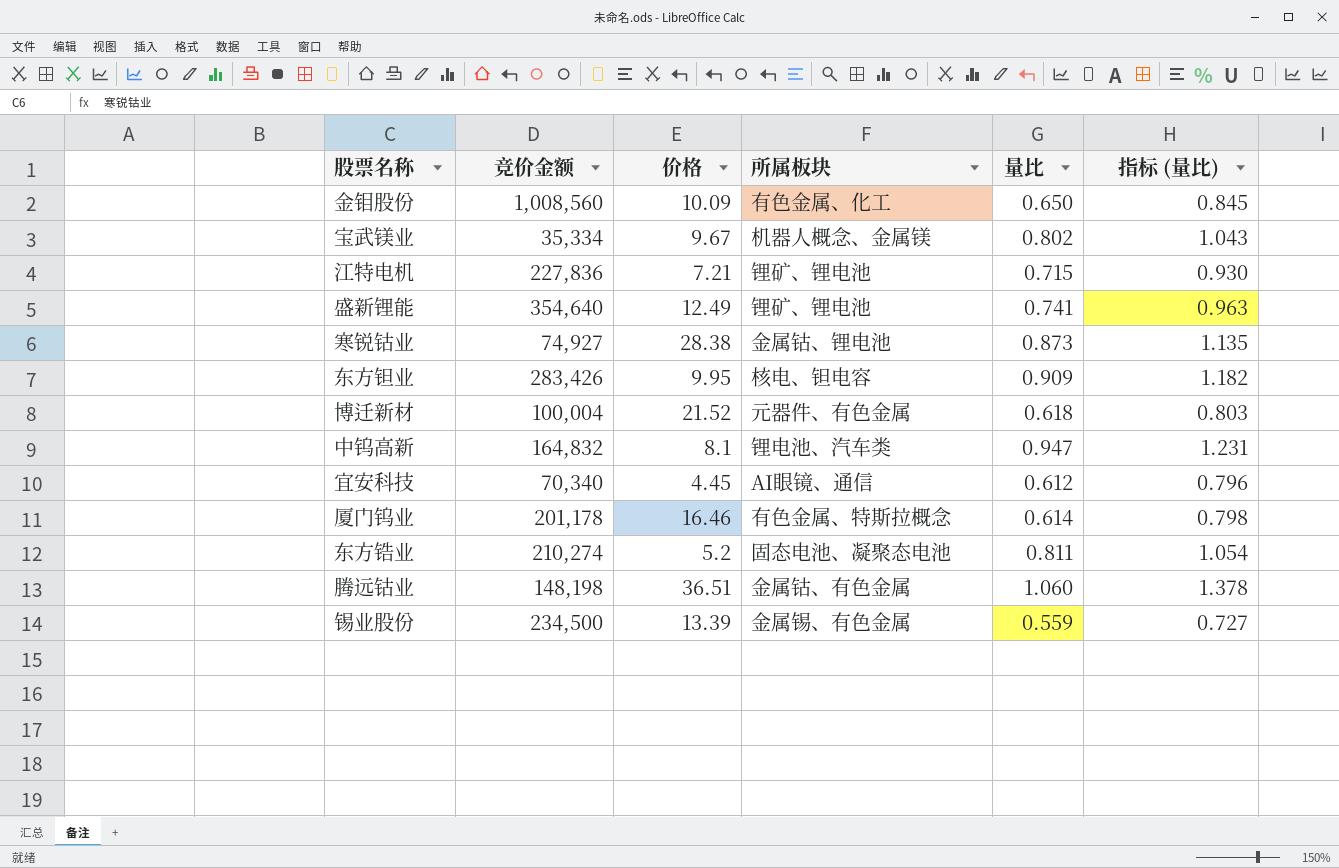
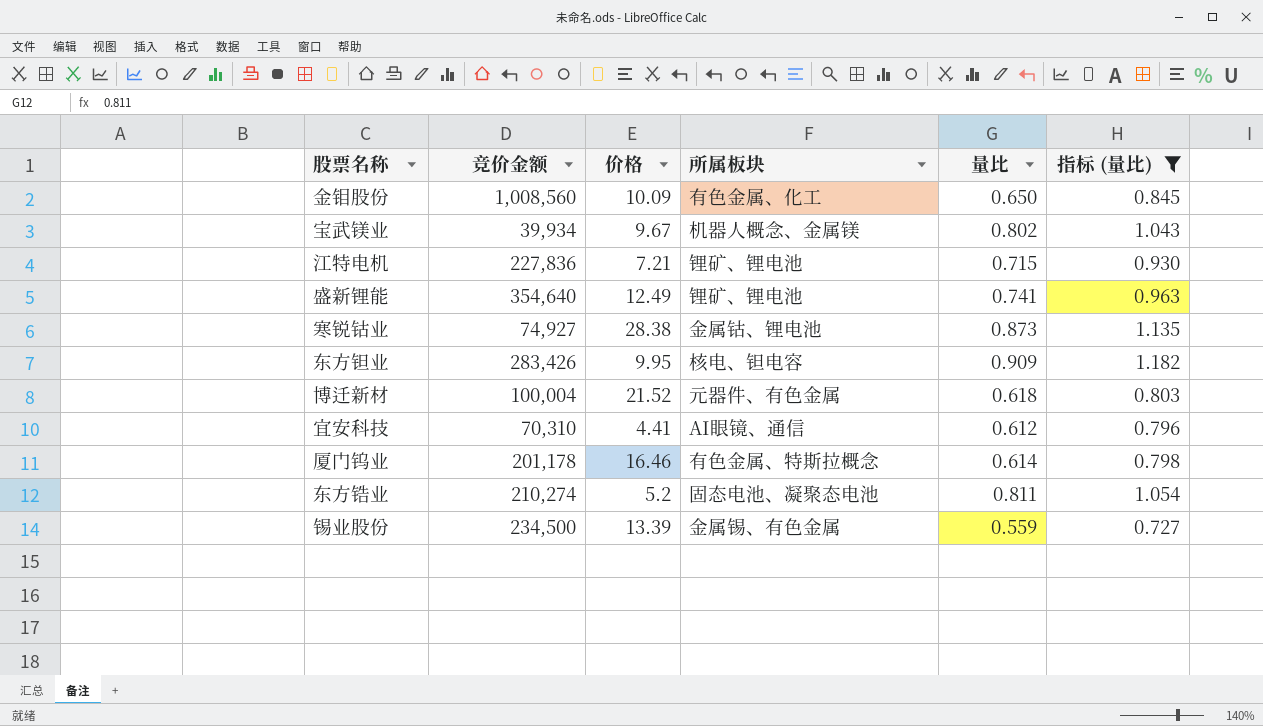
filter: none -> 指标 (量比) <= 1.182
宝武镁业 | 竞价金额: 35,334 -> 39,934
宜安科技 | 竞价金额: 70,340 -> 70,310
宜安科技 | 价格: 4.45 -> 4.41

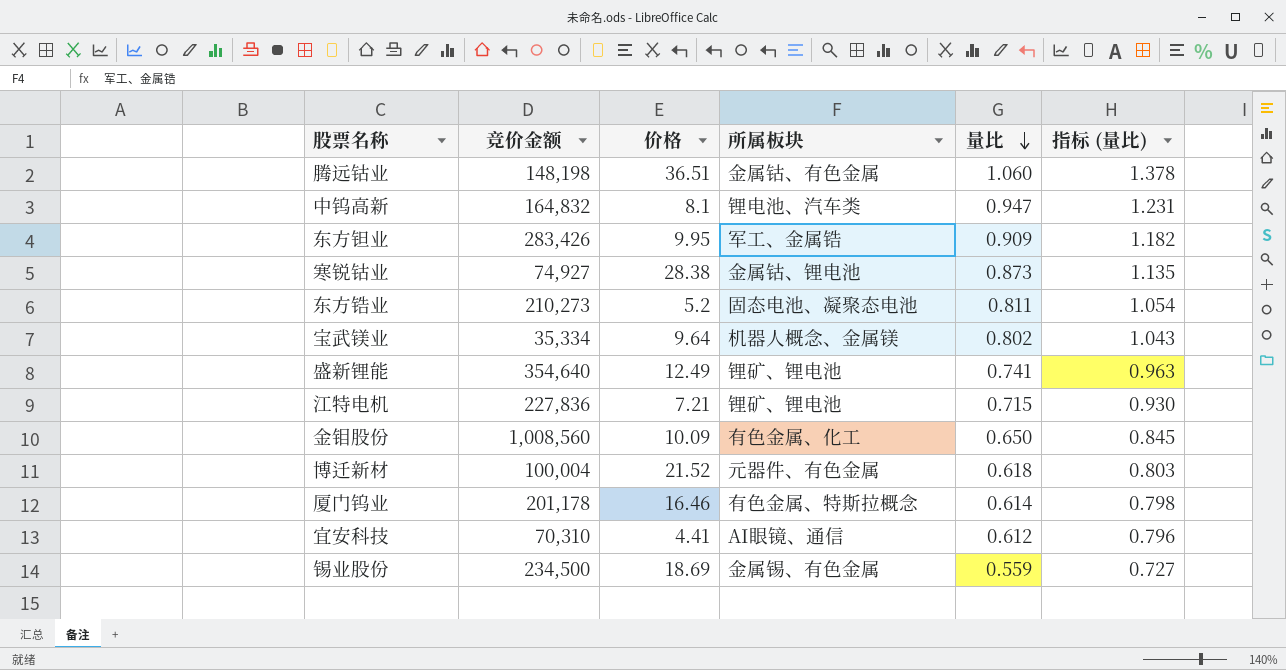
filter: 指标 (量比) <= 1.182 -> none
row order: none -> 量比 descending
东方钽业 | 所属板块: 核电、钽电容 -> 军工、金属锆
东方锆业 | 竞价金额: 210,274 -> 210,273
宝武镁业 | 竞价金额: 39,934 -> 35,334
宝武镁业 | 价格: 9.67 -> 9.64
锡业股份 | 价格: 13.39 -> 18.69

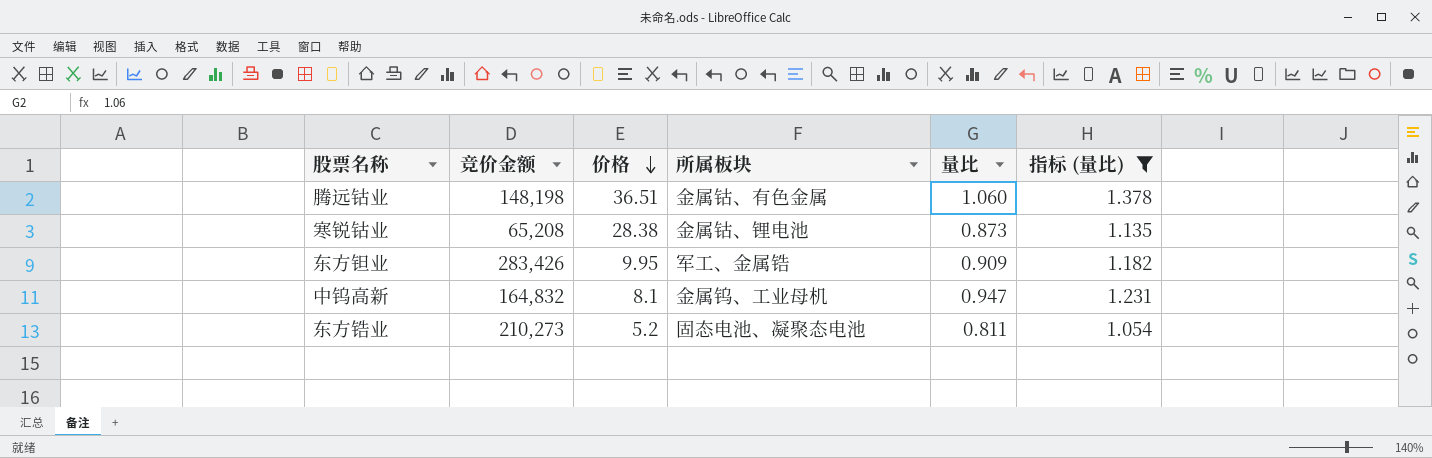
filter: none -> 指标 (量比) >= 1.054
row order: 量比 descending -> 价格 descending
寒锐钴业 | 竞价金额: 74,927 -> 65,208
中钨高新 | 所属板块: 锂电池、汽车类 -> 金属钨、工业母机

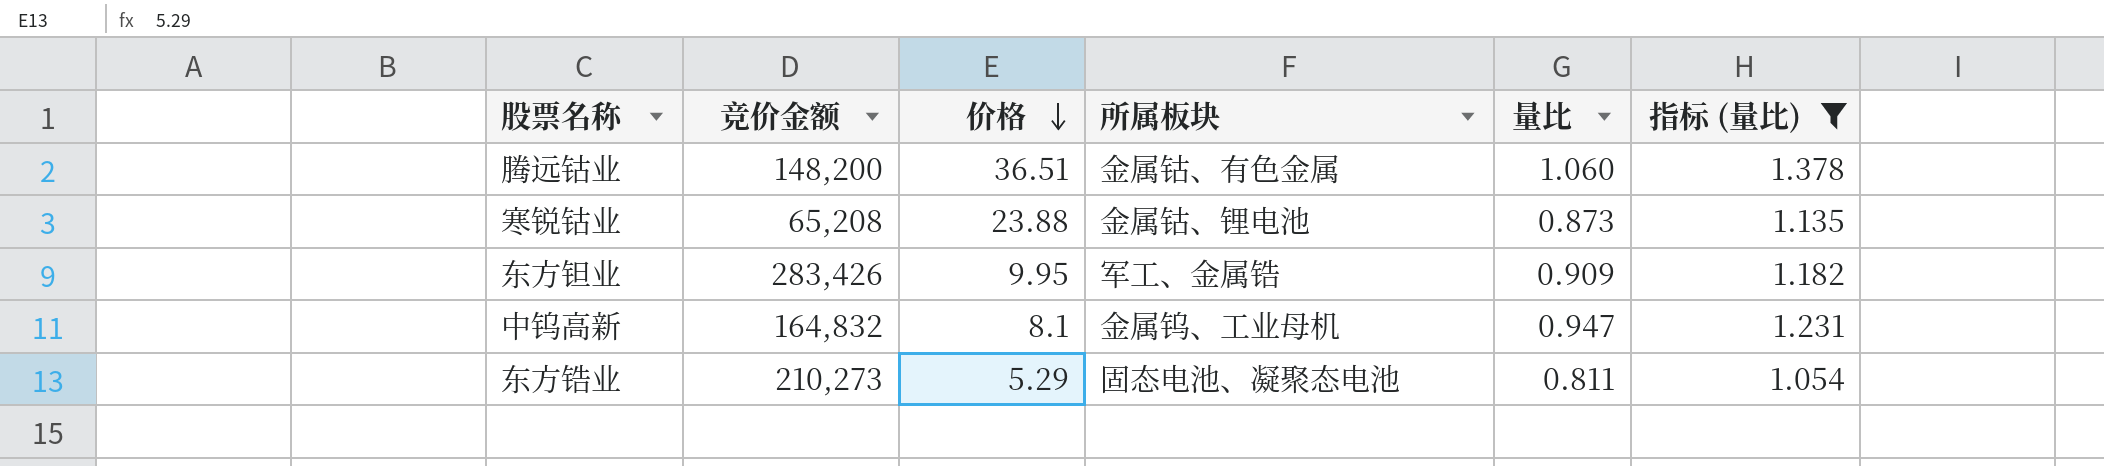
腾远钴业 | 竞价金额: 148,198 -> 148,200
寒锐钴业 | 价格: 28.38 -> 23.88
东方锆业 | 价格: 5.2 -> 5.29

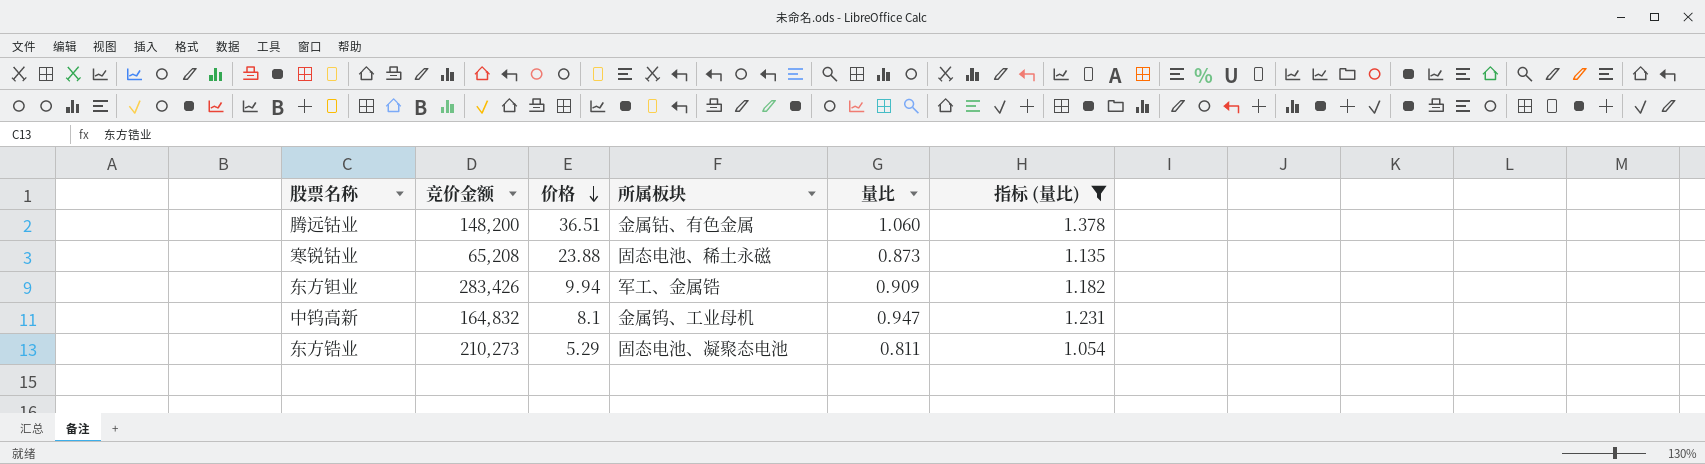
寒锐钴业 | 所属板块: 金属钴、锂电池 -> 固态电池、稀土永磁
东方钽业 | 价格: 9.95 -> 9.94

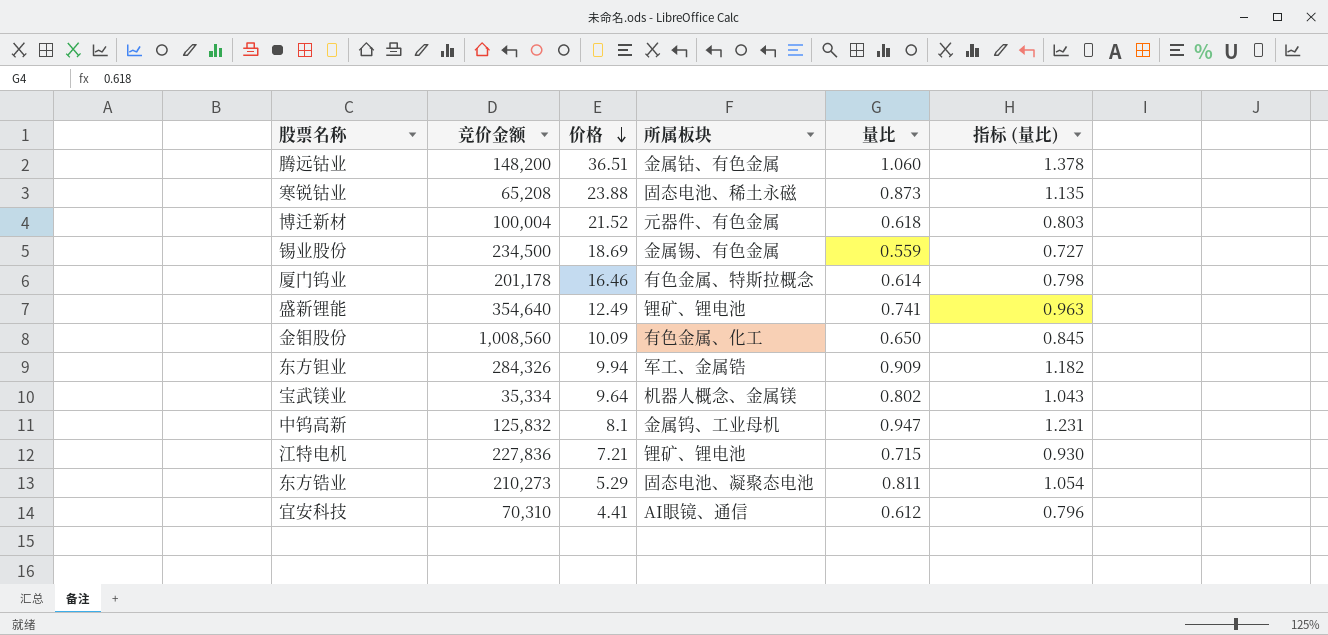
filter: 指标 (量比) >= 1.054 -> none
东方钽业 | 竞价金额: 283,426 -> 284,326
中钨高新 | 竞价金额: 164,832 -> 125,832

